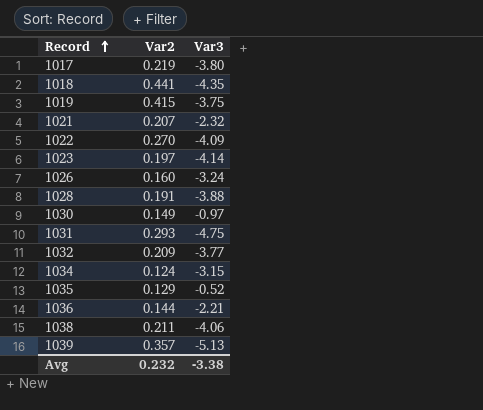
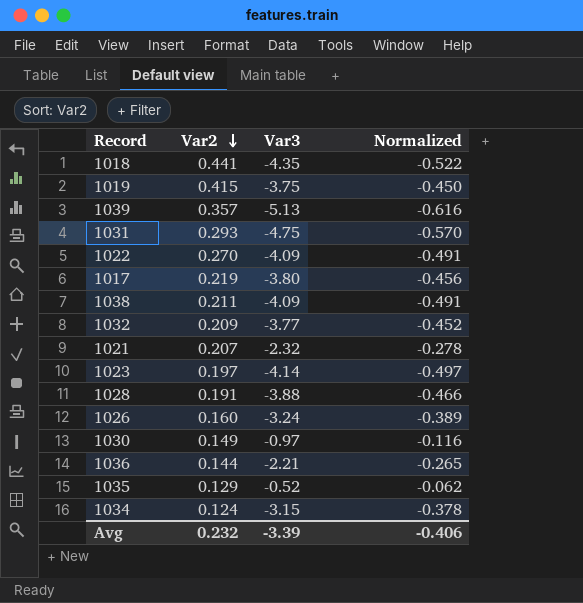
row order: Record ascending -> Var2 descending
column Normalized | formula: none -> [Var3] * 0.12
1038 | Var3: -4.06 -> -4.09
Avg | Var3: -3.38 -> -3.39

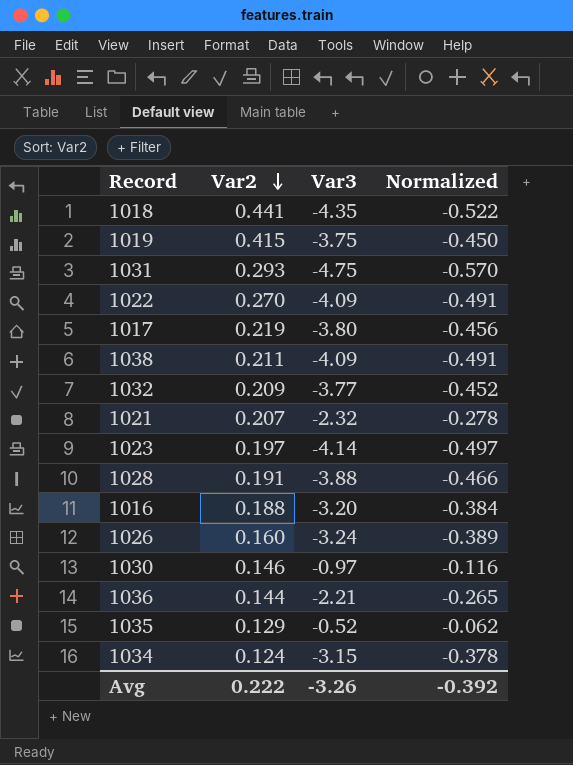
row 1039: 0.357 | -5.13 | -0.616 -> none
row 1016: none -> 0.188 | -3.20 | -0.384
1030 | Var2: 0.149 -> 0.146
Avg | Var2: 0.232 -> 0.222
Avg | Var3: -3.39 -> -3.26
Avg | Normalized: -0.406 -> -0.392

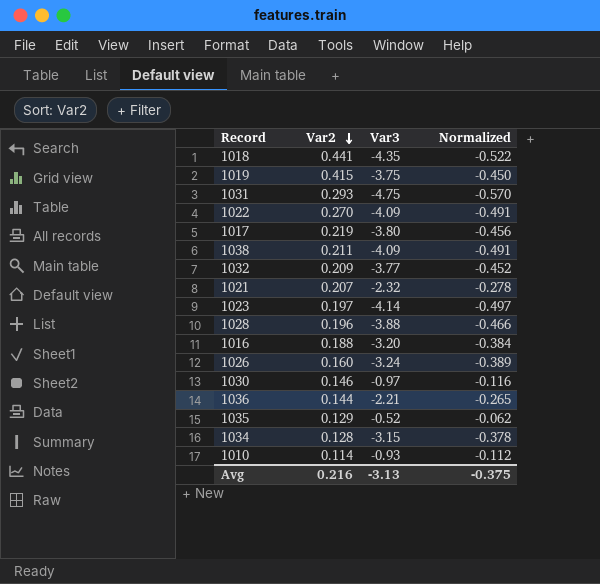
1028 | Var2: 0.191 -> 0.196
1034 | Var2: 0.124 -> 0.128
row 1010: none -> 0.114 | -0.93 | -0.112
Avg | Var2: 0.222 -> 0.216
Avg | Var3: -3.26 -> -3.13
Avg | Normalized: -0.392 -> -0.375

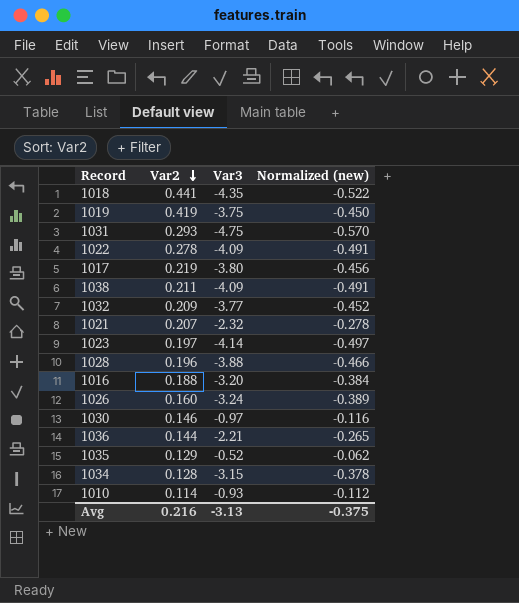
column name: Normalized -> Normalized (new)
1019 | Var2: 0.415 -> 0.419
1022 | Var2: 0.270 -> 0.278

